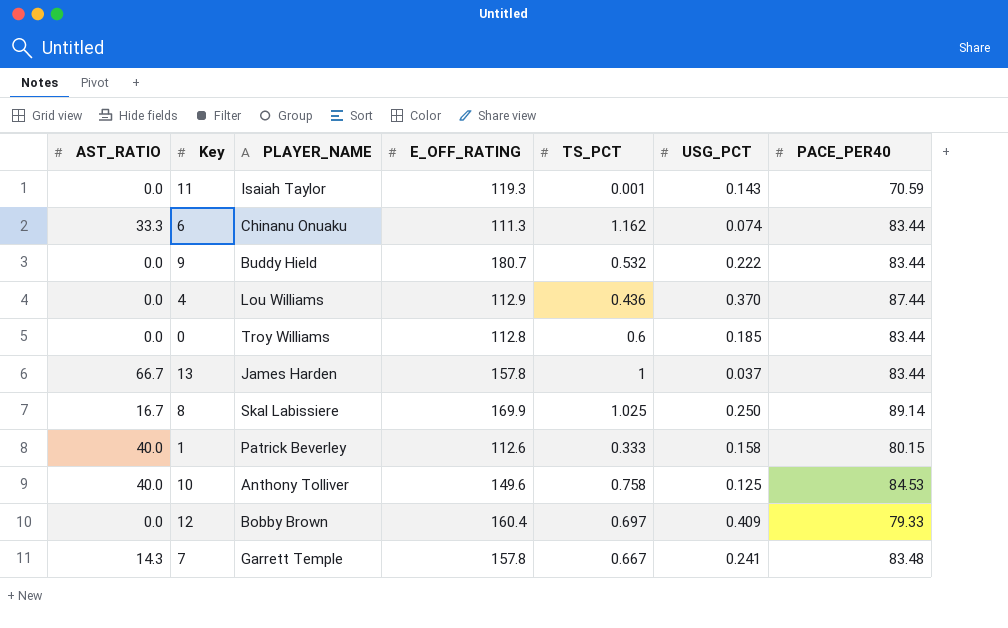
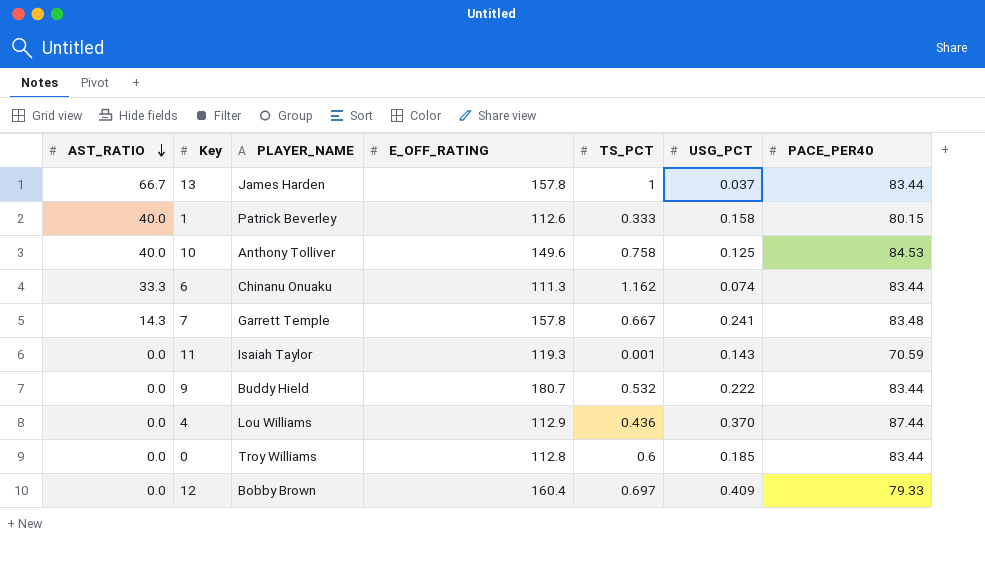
row order: none -> AST_RATIO descending
row 8: 16.7 | Skal Labissiere | 169.9 | 1.025 | 0.250 | 89.14 -> none

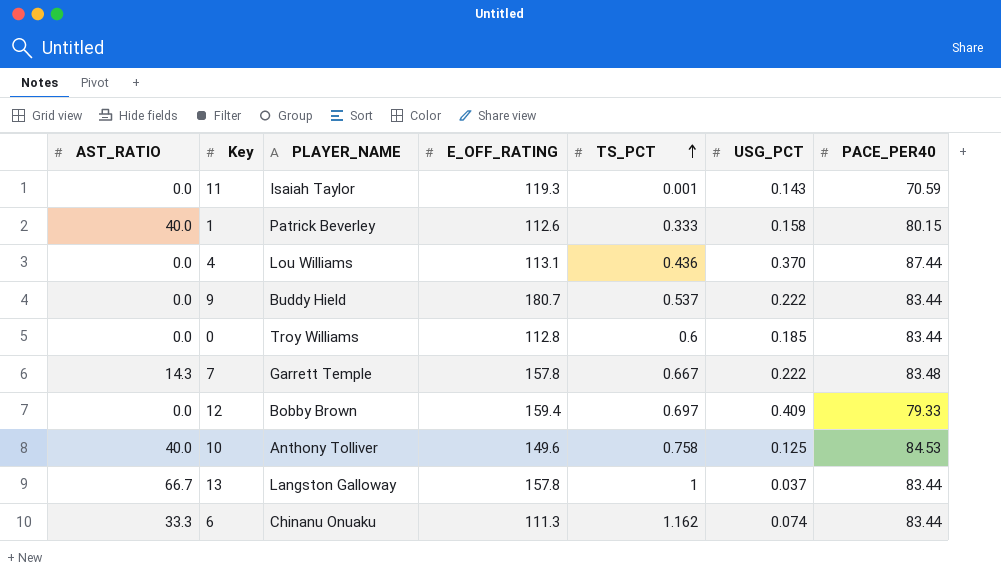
row order: AST_RATIO descending -> TS_PCT ascending
4 | E_OFF_RATING: 112.9 -> 113.1
9 | TS_PCT: 0.532 -> 0.537
7 | USG_PCT: 0.241 -> 0.222
12 | E_OFF_RATING: 160.4 -> 159.4
13 | PLAYER_NAME: James Harden -> Langston Galloway

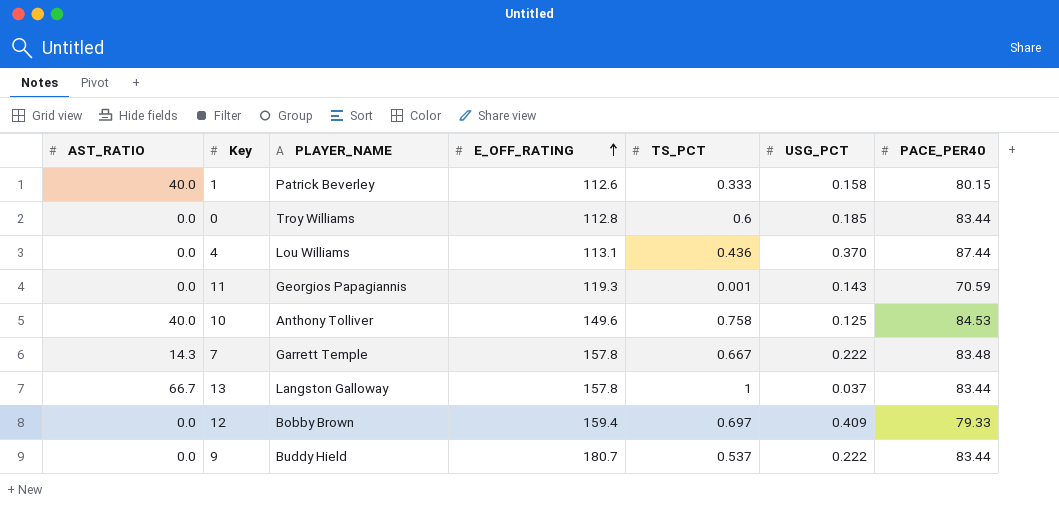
row order: TS_PCT ascending -> E_OFF_RATING ascending
row 6: 33.3 | Chinanu Onuaku | 111.3 | 1.162 | 0.074 | 83.44 -> none
11 | PLAYER_NAME: Isaiah Taylor -> Georgios Papagiannis

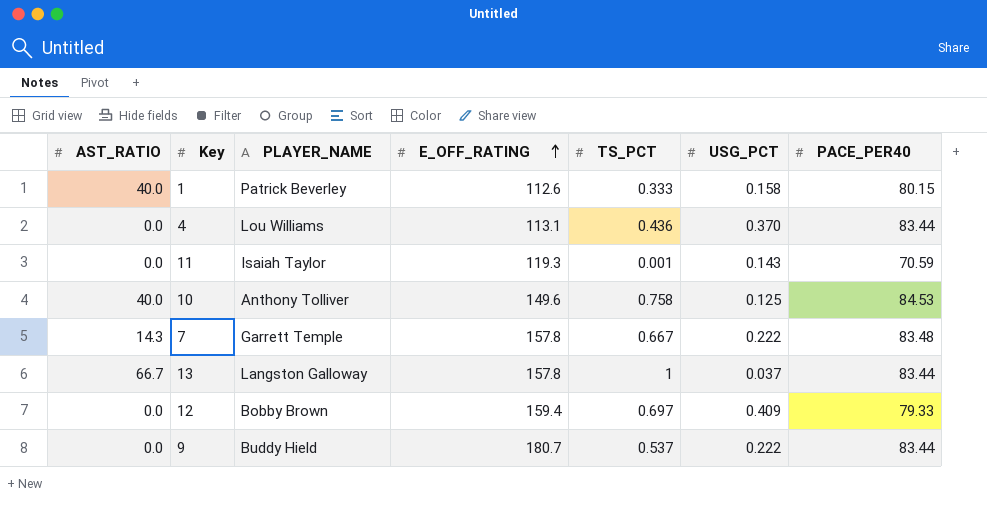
row 0: 0.0 | Troy Williams | 112.8 | 0.6 | 0.185 | 83.44 -> none
4 | PACE_PER40: 87.44 -> 83.44
11 | PLAYER_NAME: Georgios Papagiannis -> Isaiah Taylor

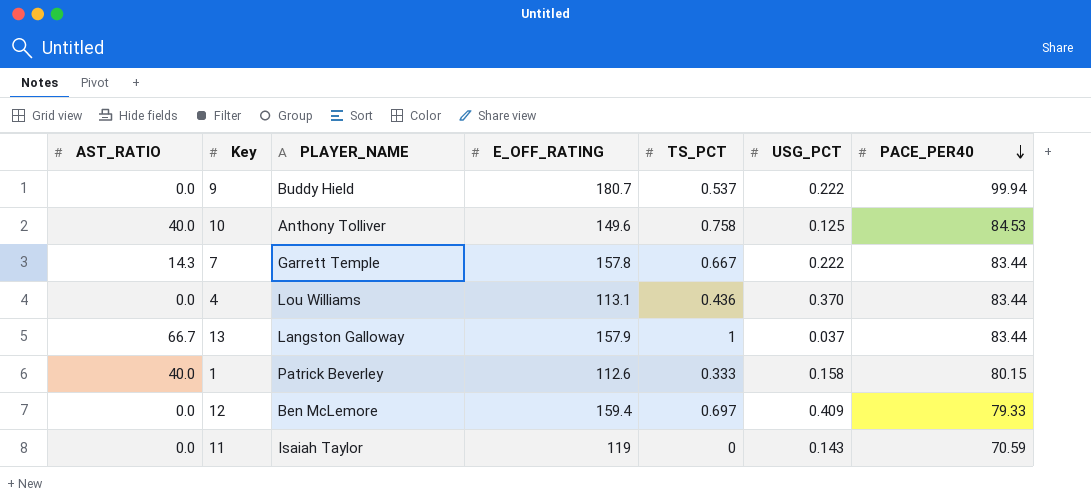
row order: E_OFF_RATING ascending -> PACE_PER40 descending
9 | PACE_PER40: 83.44 -> 99.94
7 | PACE_PER40: 83.48 -> 83.44
13 | E_OFF_RATING: 157.8 -> 157.9
12 | PLAYER_NAME: Bobby Brown -> Ben McLemore
11 | E_OFF_RATING: 119.3 -> 119
11 | TS_PCT: 0.001 -> 0

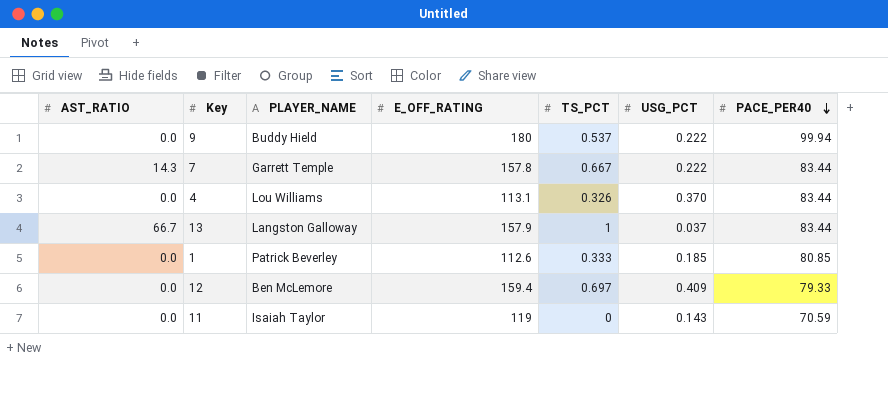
row 10: 40.0 | Anthony Tolliver | 149.6 | 0.758 | 0.125 | 84.53 -> none
9 | E_OFF_RATING: 180.7 -> 180
4 | TS_PCT: 0.436 -> 0.326
1 | AST_RATIO: 40.0 -> 0.0
1 | USG_PCT: 0.158 -> 0.185
1 | PACE_PER40: 80.15 -> 80.85

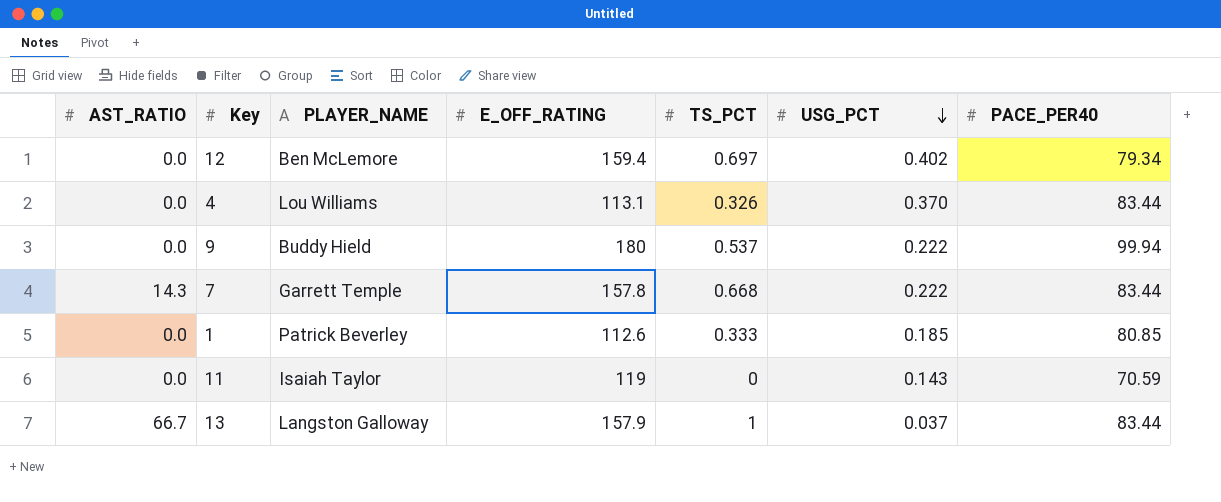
row order: PACE_PER40 descending -> USG_PCT descending
12 | USG_PCT: 0.409 -> 0.402
12 | PACE_PER40: 79.33 -> 79.34
7 | TS_PCT: 0.667 -> 0.668

